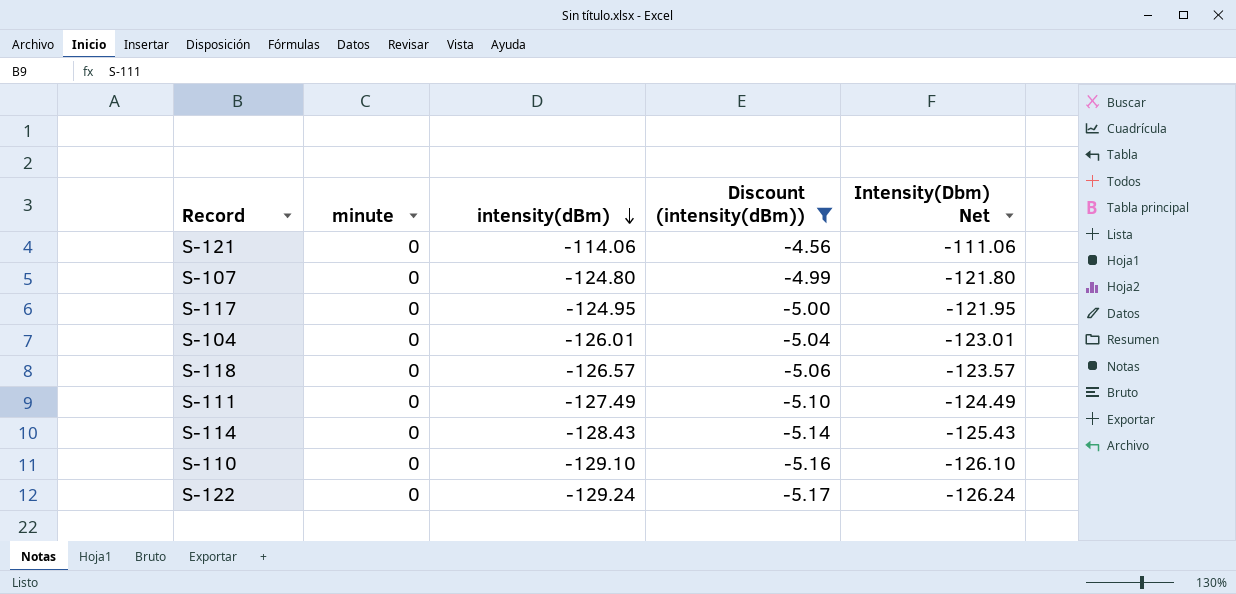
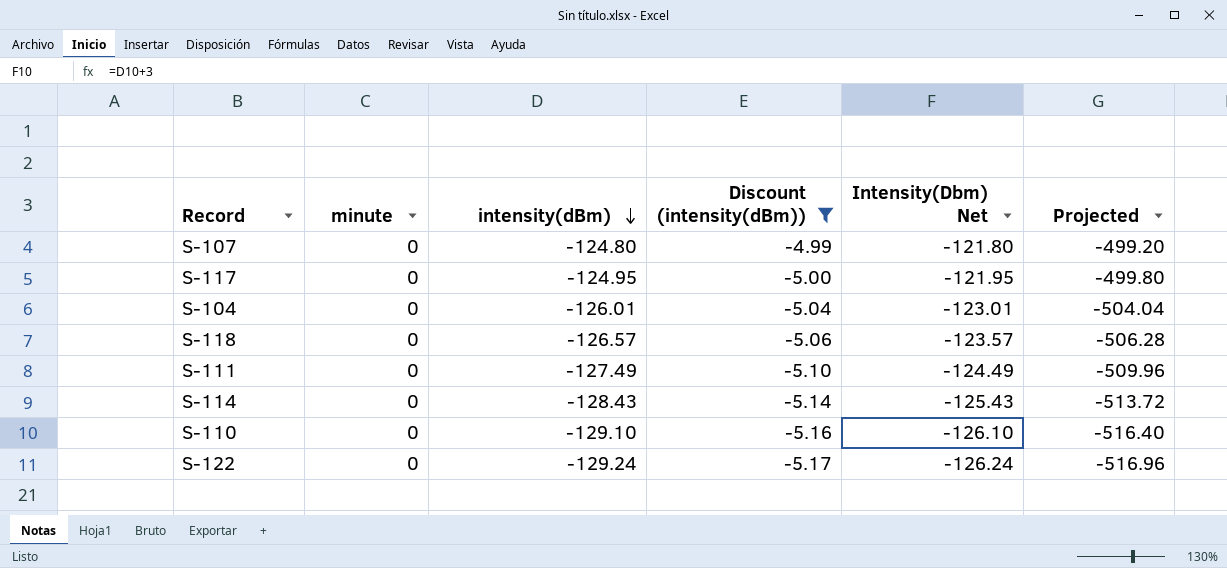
column Projected | formula: none -> [intensity(dBm)] * 4
row S-121: 0 | -114.06 | -4.56 | -111.06 -> none

